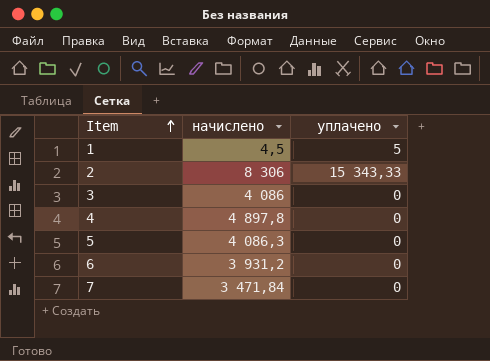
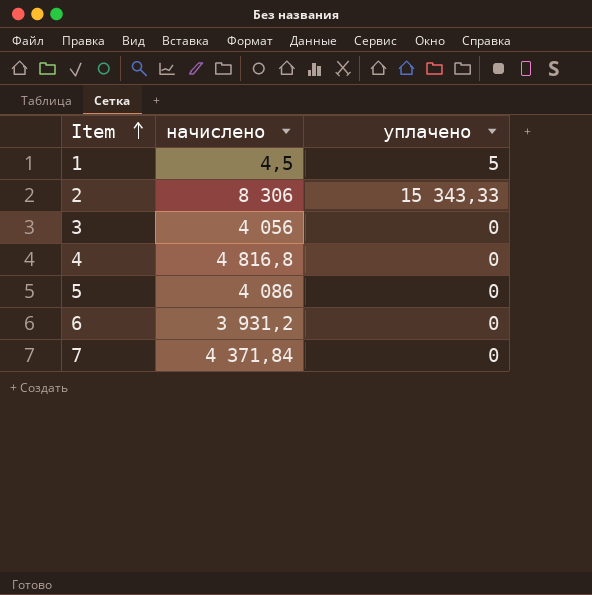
3 | начислено: 4 086 -> 4 056
4 | начислено: 4 897,8 -> 4 816,8
5 | начислено: 4 086,3 -> 4 086
7 | начислено: 3 471,84 -> 4 371,84

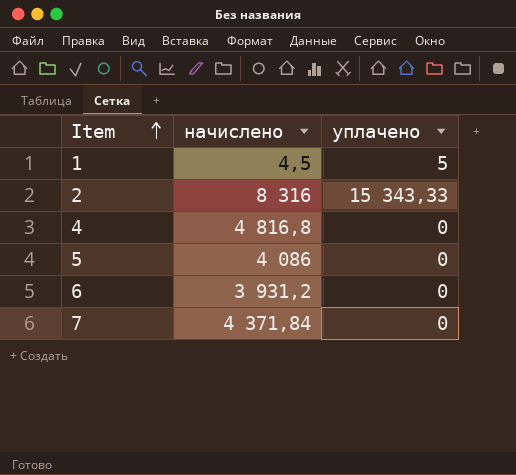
row 3: 4 056 | 0 -> none
2 | начислено: 8 306 -> 8 316

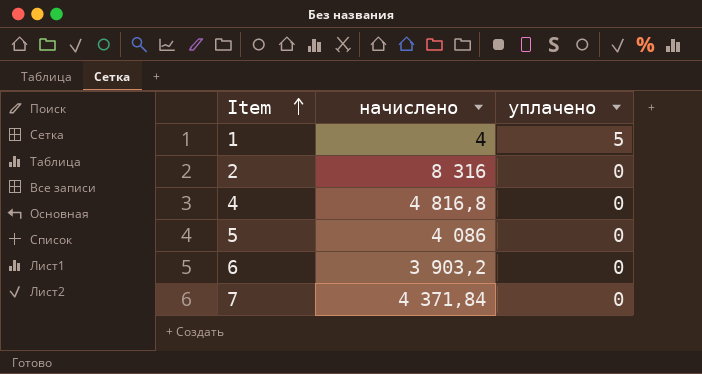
1 | начислено: 4,5 -> 4
2 | уплачено: 15 343,33 -> 0
6 | начислено: 3 931,2 -> 3 903,2

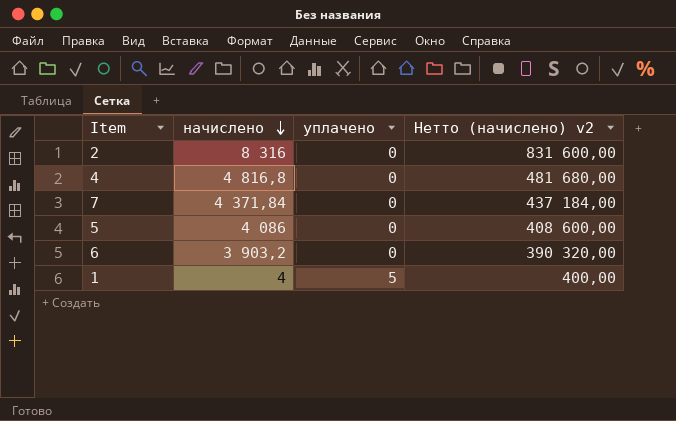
row order: Item ascending -> начислено descending
column Нетто (начислено) v2 | formula: none -> [начислено] * 100

